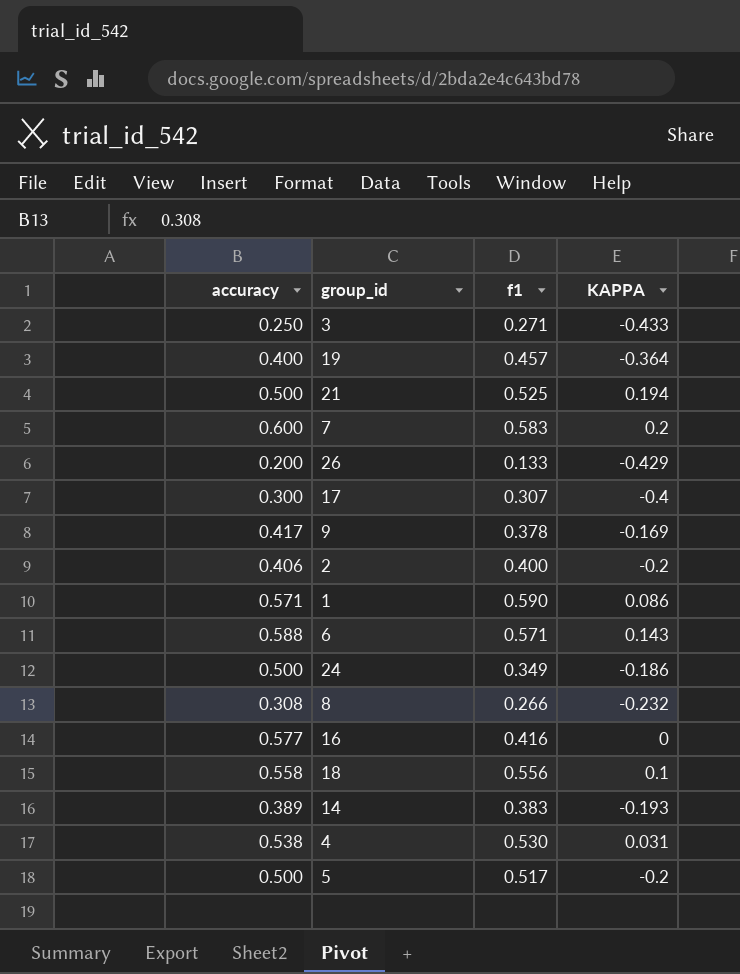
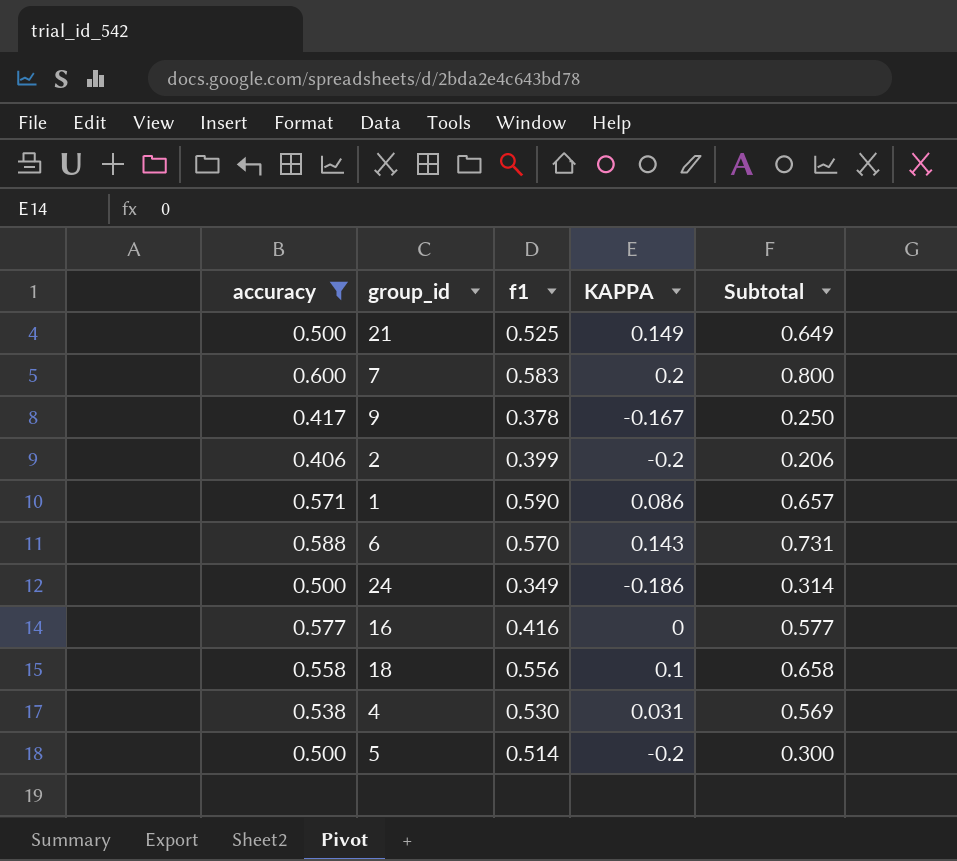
filter: none -> accuracy >= 0.406
column Subtotal | formula: none -> [accuracy] + [KAPPA]
21 | KAPPA: 0.194 -> 0.149
9 | KAPPA: -0.169 -> -0.167
2 | f1: 0.400 -> 0.399
6 | f1: 0.571 -> 0.570
5 | f1: 0.517 -> 0.514

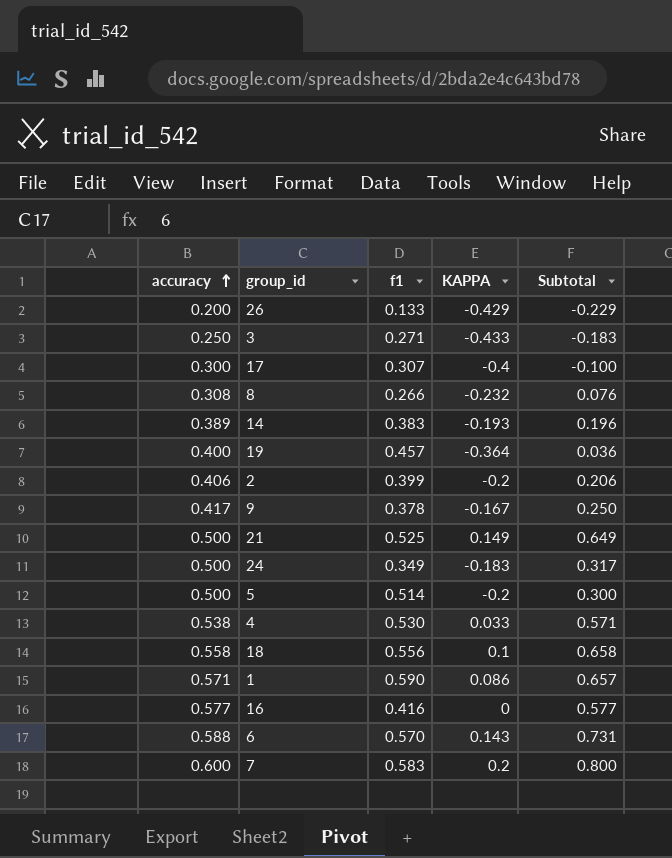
filter: accuracy >= 0.406 -> none
row order: none -> accuracy ascending
24 | KAPPA: -0.186 -> -0.183
24 | Subtotal: 0.314 -> 0.317
4 | KAPPA: 0.031 -> 0.033
4 | Subtotal: 0.569 -> 0.571

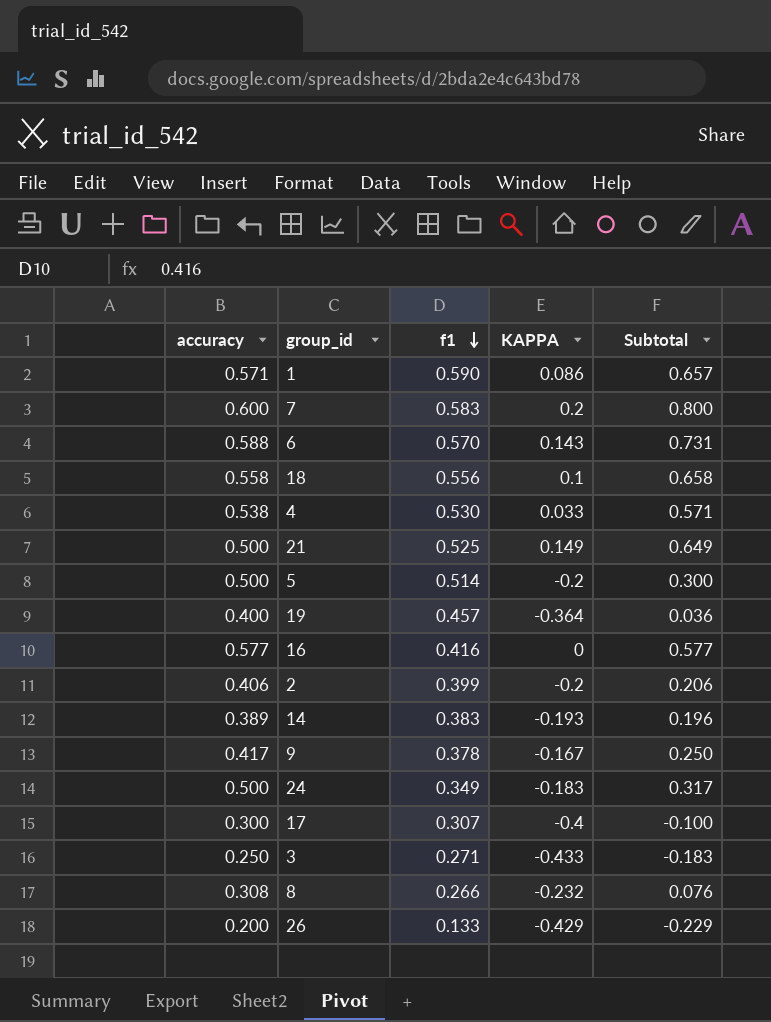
row order: accuracy ascending -> f1 descending

